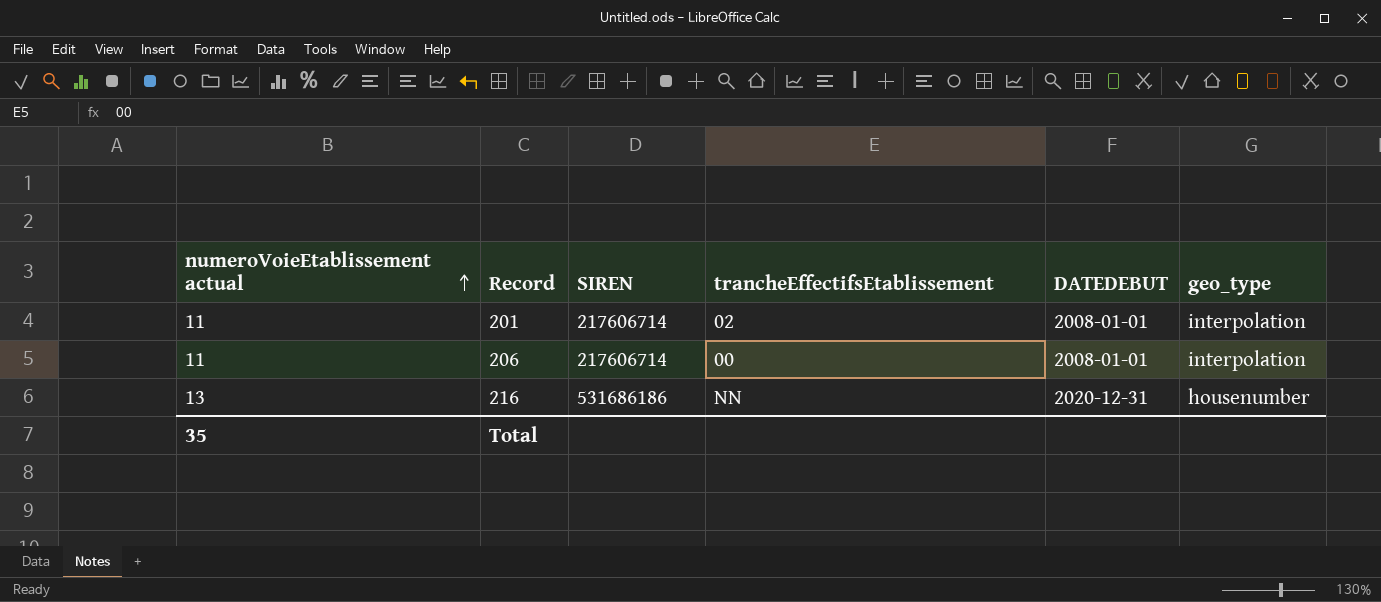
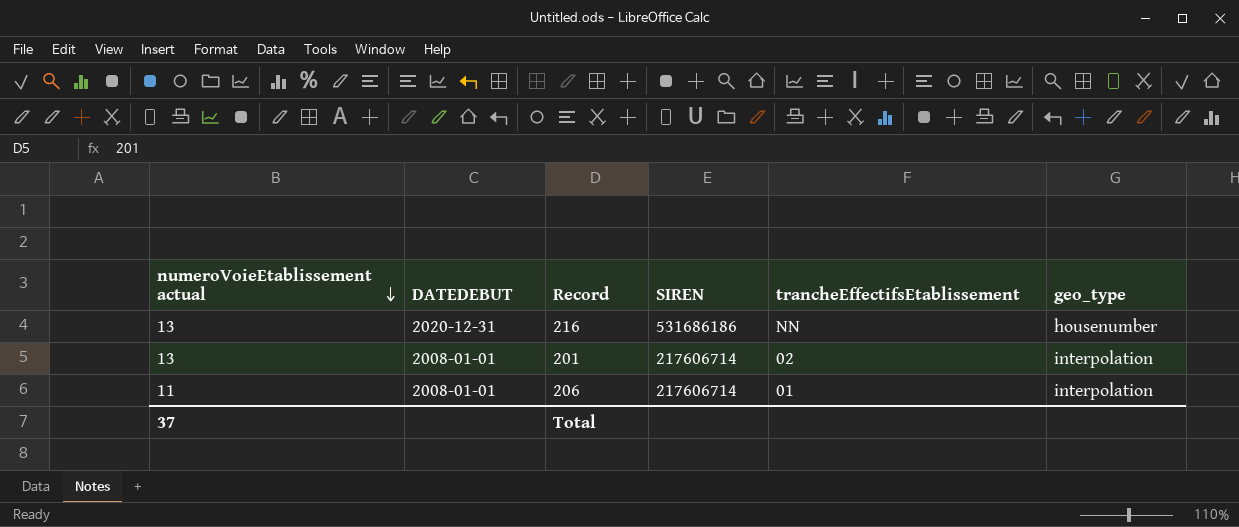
row order: numeroVoieEtablissement actual ascending -> numeroVoieEtablissement actual descending
column DATEDEBUT | position: 5 -> 2
201 | numeroVoieEtablissement actual: 11 -> 13
206 | trancheEffectifsEtablissement: 00 -> 01
Total | numeroVoieEtablissement actual: 35 -> 37

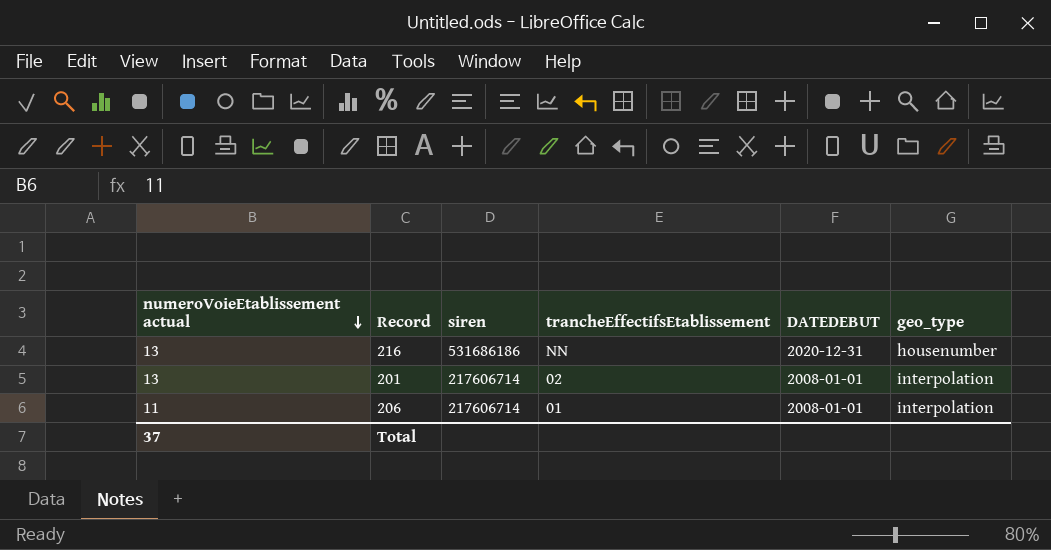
column name: SIREN -> siren
column DATEDEBUT | position: 2 -> 5

